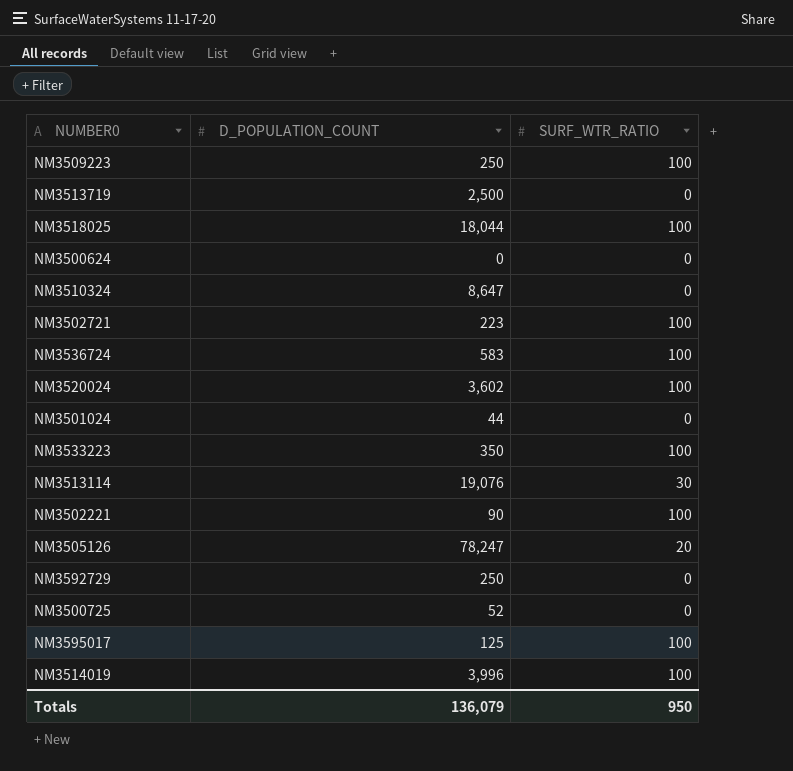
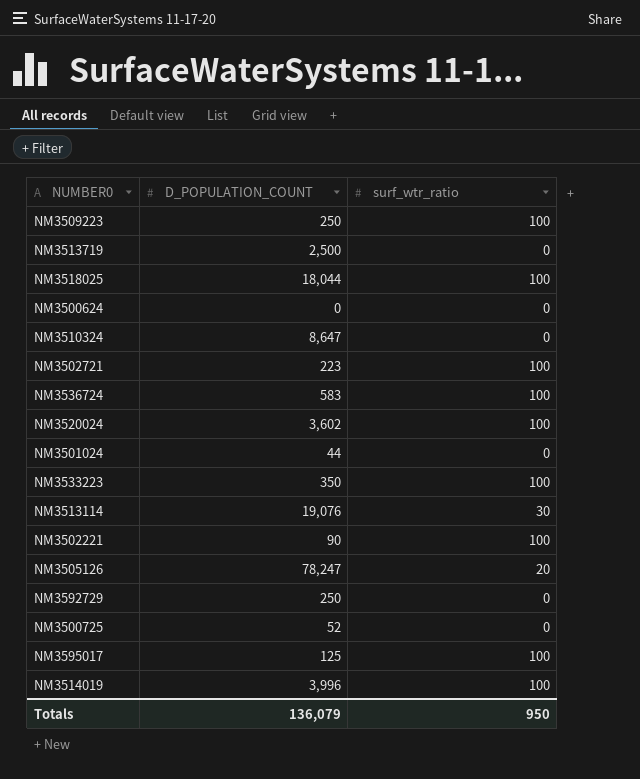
column name: SURF_WTR_RATIO -> surf_wtr_ratio

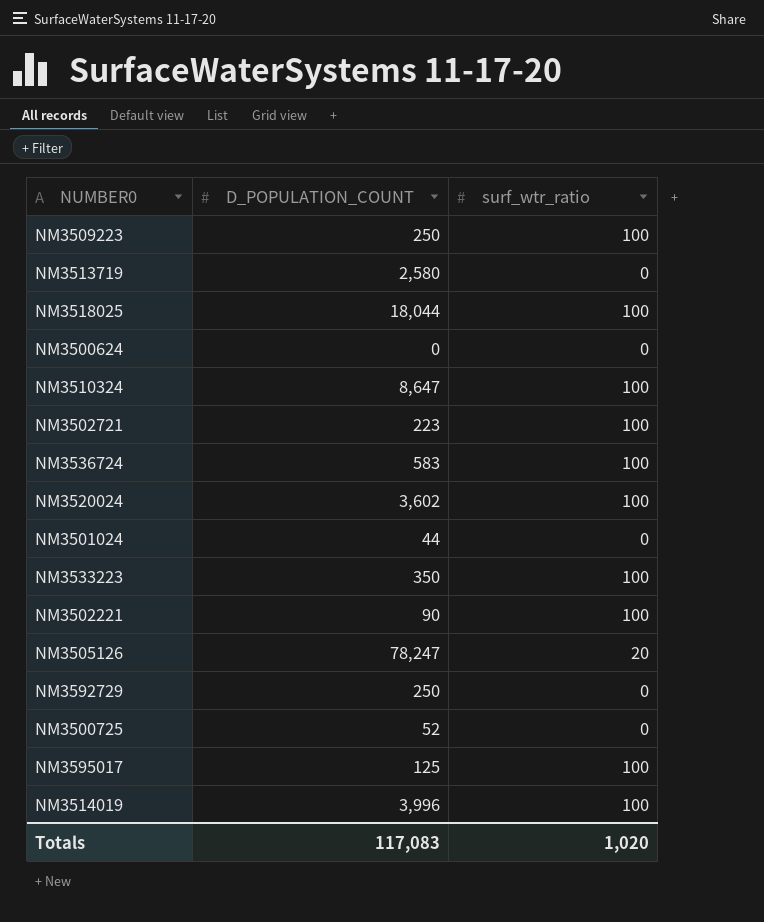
row NM3513114: 19,076 | 30 -> none
NM3513719 | D_POPULATION_COUNT: 2,500 -> 2,580
NM3510324 | surf_wtr_ratio: 0 -> 100
Totals | D_POPULATION_COUNT: 136,079 -> 117,083
Totals | surf_wtr_ratio: 950 -> 1,020

